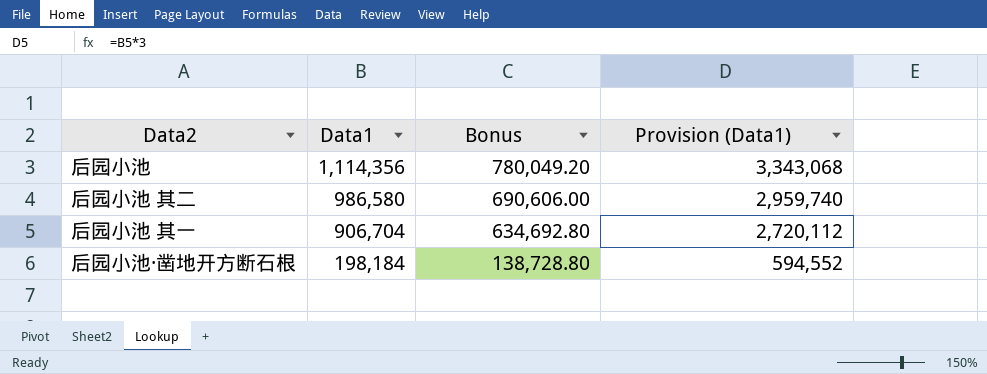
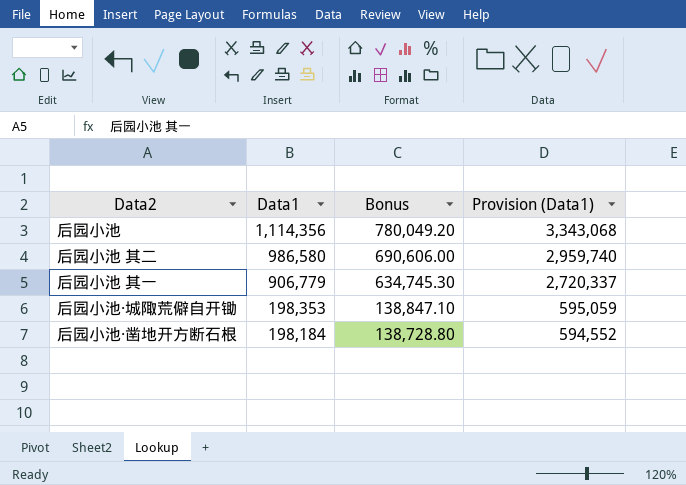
后园小池 其一 | Data1: 906,704 -> 906,779
后园小池 其一 | Bonus: 634,692.80 -> 634,745.30
后园小池 其一 | Provision (Data1): 2,720,112 -> 2,720,337
row 后园小池·城陬荒僻自开锄: none -> 198,353 | 138,847.10 | 595,059

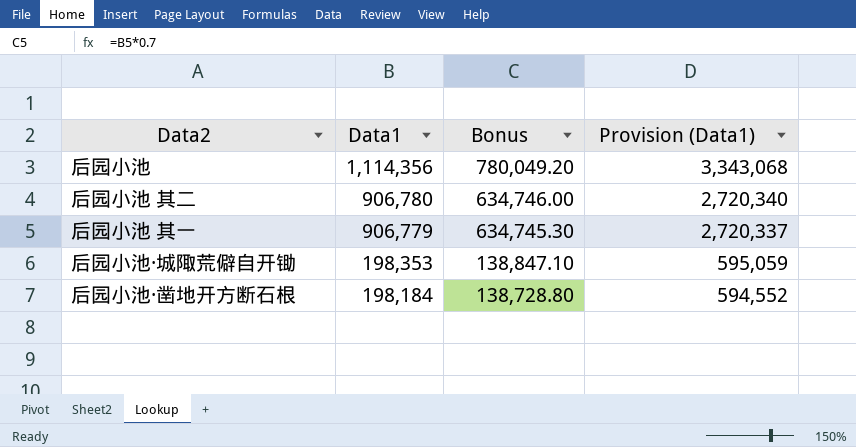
后园小池 其二 | Data1: 986,580 -> 906,780
后园小池 其二 | Bonus: 690,606.00 -> 634,746.00
后园小池 其二 | Provision (Data1): 2,959,740 -> 2,720,340

